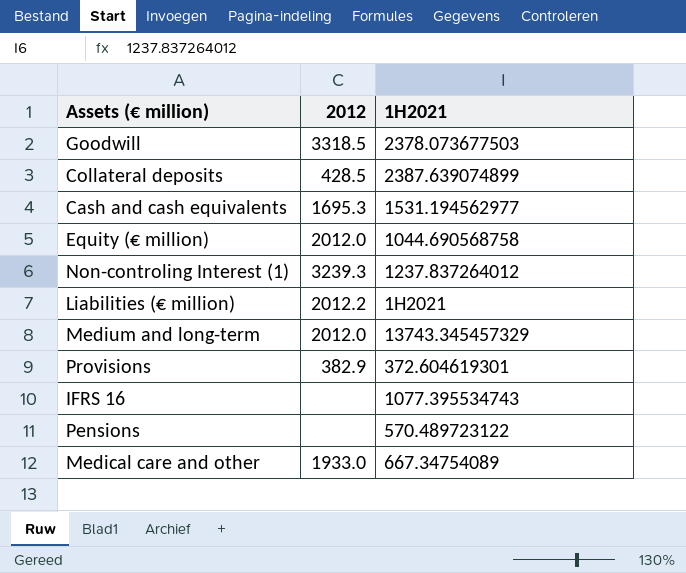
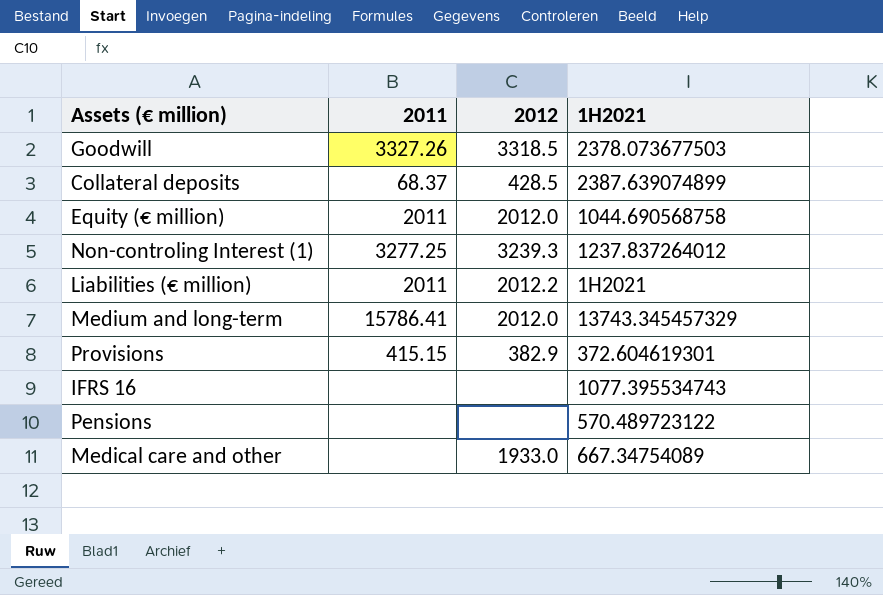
column 2011 | position: none -> 2
row Cash and cash equivalents: 1695.3 | 1531.194562977 -> none

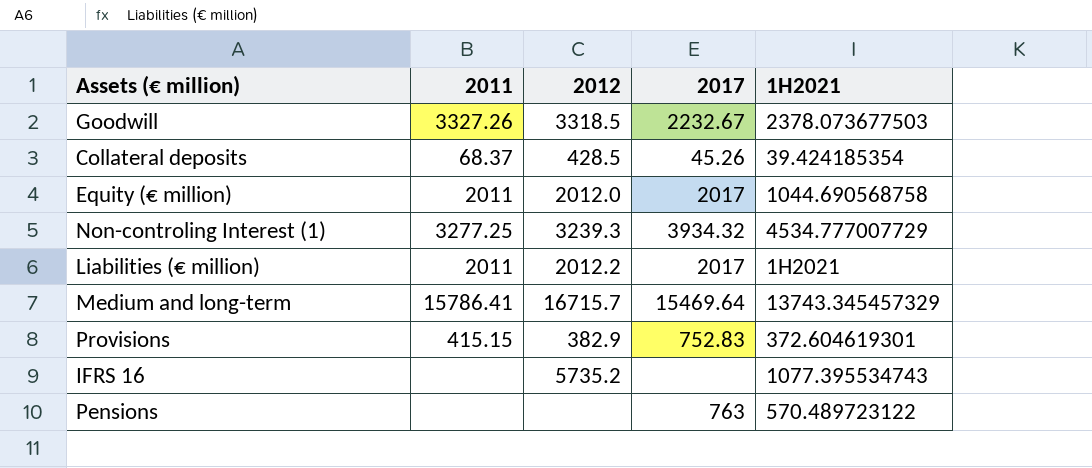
column 2017 | position: none -> 4
row Medical care and other: none | 1933.0 | 667.34754089 -> none
Collateral deposits | 1H2021: 2387.639074899 -> 39.424185354
Non-controling Interest (1) | 1H2021: 1237.837264012 -> 4534.777007729
Medium and long-term | 2012: 2012.0 -> 16715.7
IFRS 16 | 2012: none -> 5735.2

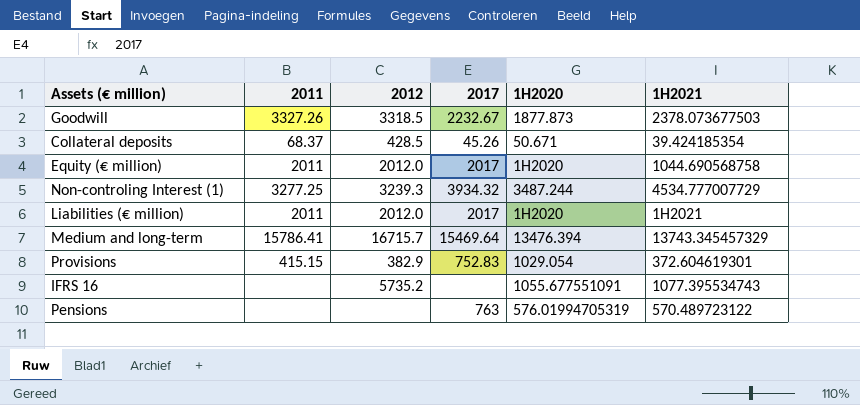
column 1H2020 | position: none -> 5
Liabilities (€ million) | 2012: 2012.2 -> 2012.0

